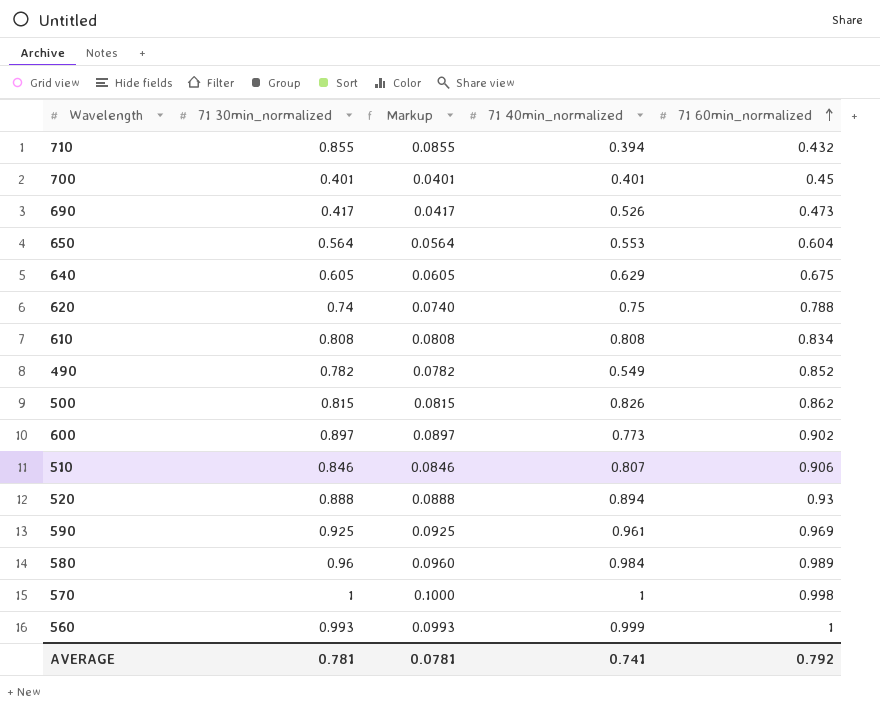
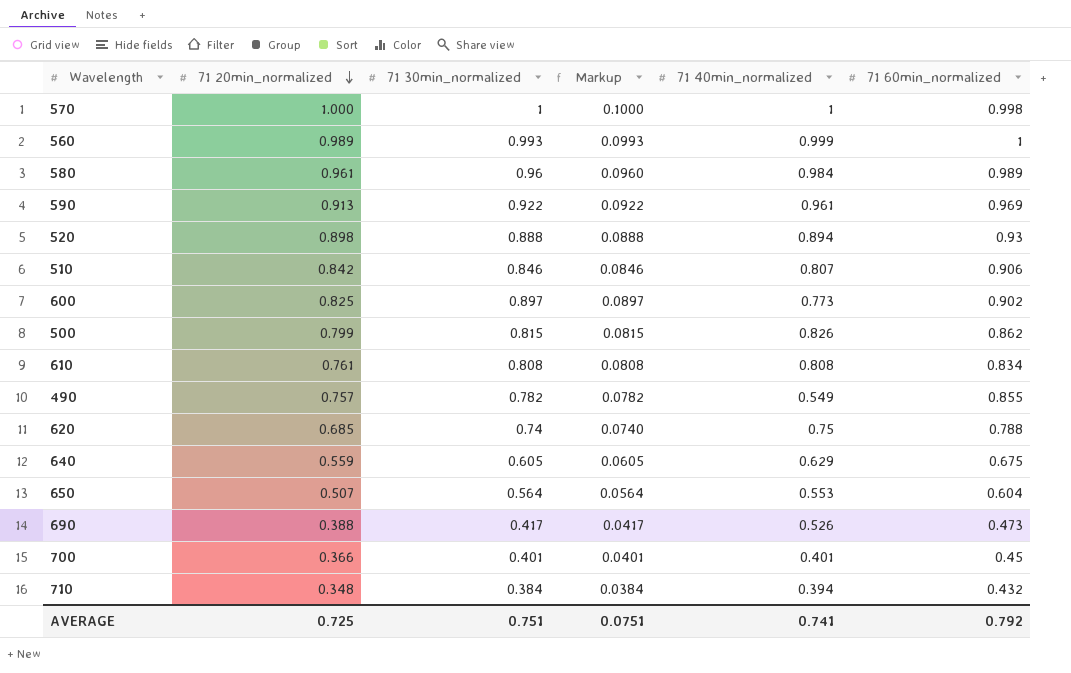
row order: 71 60min_normalized ascending -> 71 20min_normalized descending
column 71 20min_normalized | position: none -> 2
590 | 71 30min_normalized: 0.925 -> 0.922
590 | Markup: 0.0925 -> 0.0922
490 | 71 60min_normalized: 0.852 -> 0.855
710 | 71 30min_normalized: 0.855 -> 0.384
710 | Markup: 0.0855 -> 0.0384
AVERAGE | 71 30min_normalized: 0.781 -> 0.751
AVERAGE | Markup: 0.0781 -> 0.0751

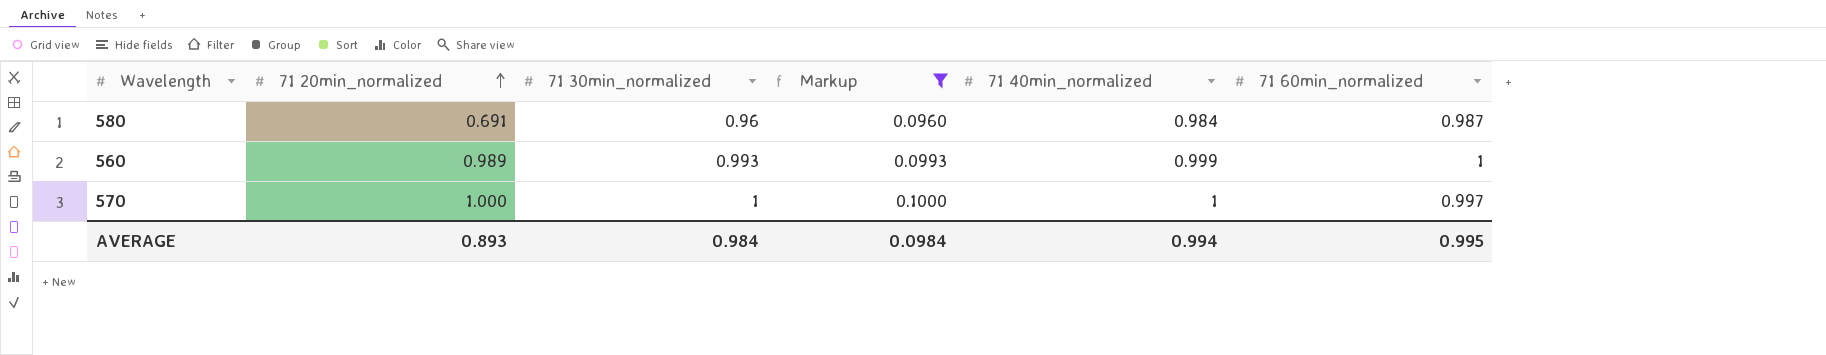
filter: none -> Markup >= 0.0960
row order: 71 20min_normalized descending -> 71 20min_normalized ascending
580 | 71 20min_normalized: 0.961 -> 0.691
580 | 71 60min_normalized: 0.989 -> 0.987
570 | 71 60min_normalized: 0.998 -> 0.997
AVERAGE | 71 20min_normalized: 0.725 -> 0.893
AVERAGE | 71 30min_normalized: 0.751 -> 0.984
AVERAGE | Markup: 0.0751 -> 0.0984
AVERAGE | 71 40min_normalized: 0.741 -> 0.994
AVERAGE | 71 60min_normalized: 0.792 -> 0.995

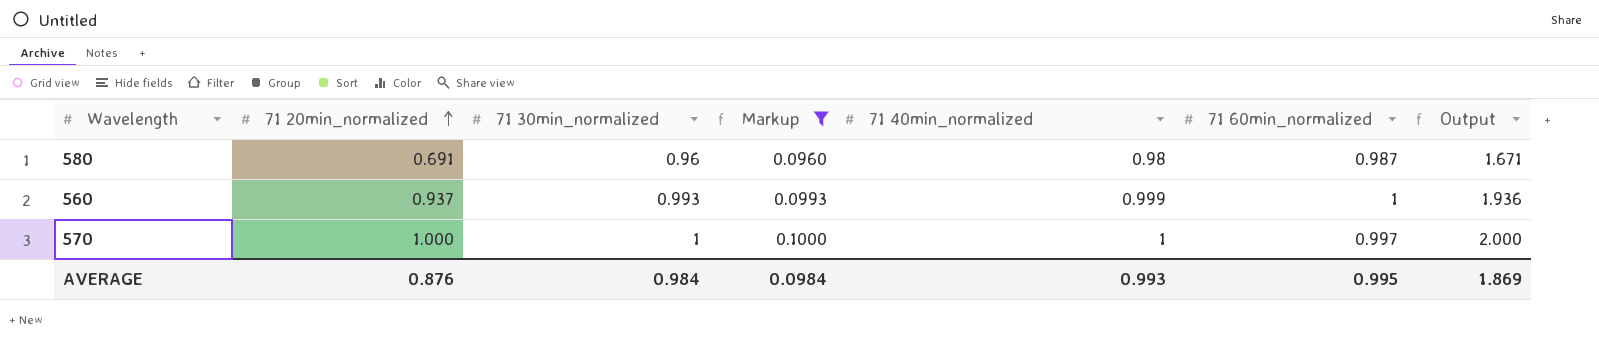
column Output | formula: none -> [71 20min_normalized] + [71 40min_normalized]
580 | 71 40min_normalized: 0.984 -> 0.98
560 | 71 20min_normalized: 0.989 -> 0.937
AVERAGE | 71 20min_normalized: 0.893 -> 0.876
AVERAGE | 71 40min_normalized: 0.994 -> 0.993

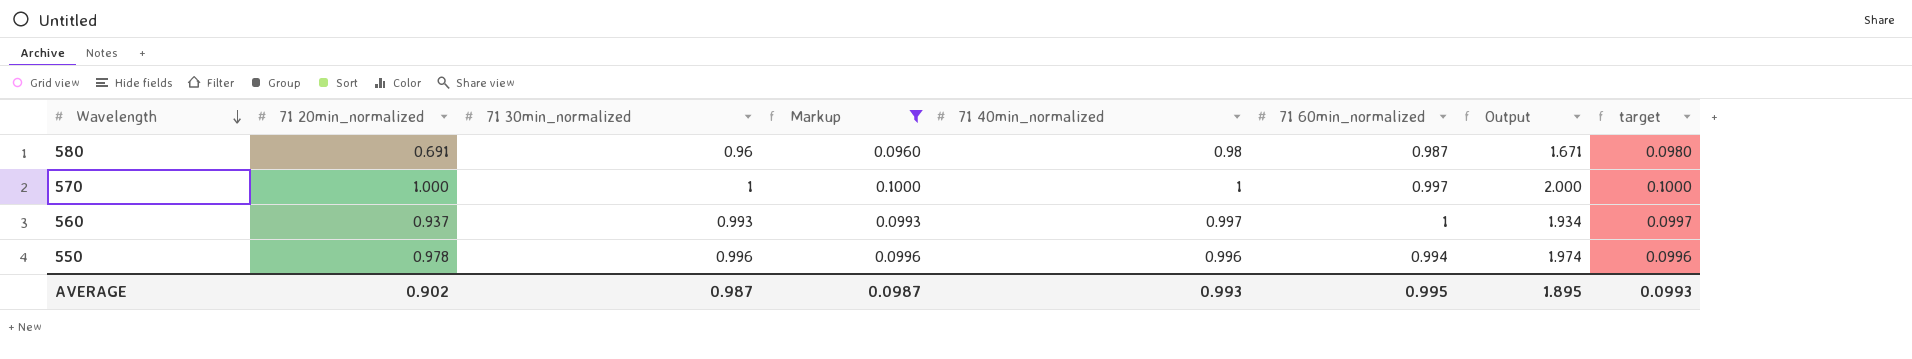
row order: 71 20min_normalized ascending -> Wavelength descending
column target | formula: none -> [71 40min_normalized] * 0.1
560 | 71 40min_normalized: 0.999 -> 0.997
560 | Output: 1.936 -> 1.934
row 550: none -> 0.978 | 0.996 | 0.0996 | 0.996 | 0.994 | 1.974 | 0.0996
AVERAGE | 71 20min_normalized: 0.876 -> 0.902
AVERAGE | 71 30min_normalized: 0.984 -> 0.987
AVERAGE | Markup: 0.0984 -> 0.0987
AVERAGE | Output: 1.869 -> 1.895

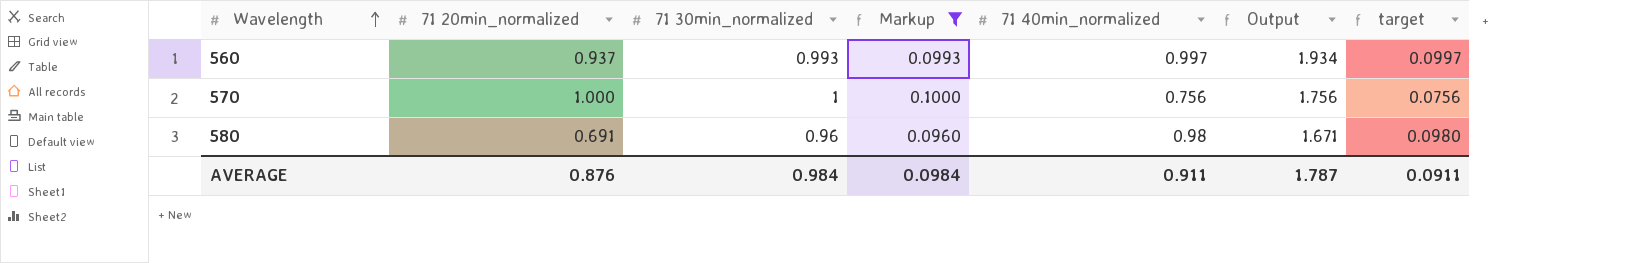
row order: Wavelength descending -> Wavelength ascending
column 71 60min_normalized | position: 6 -> none
row 550: 0.978 | 0.996 | 0.0996 | 0.996 | 0.994 | 1.974 | 0.0996 -> none
570 | 71 40min_normalized: 1 -> 0.756
570 | Output: 2.000 -> 1.756
570 | target: 0.1000 -> 0.0756
AVERAGE | 71 20min_normalized: 0.902 -> 0.876
AVERAGE | 71 30min_normalized: 0.987 -> 0.984
AVERAGE | Markup: 0.0987 -> 0.0984
AVERAGE | 71 40min_normalized: 0.993 -> 0.911
AVERAGE | Output: 1.895 -> 1.787
AVERAGE | target: 0.0993 -> 0.0911

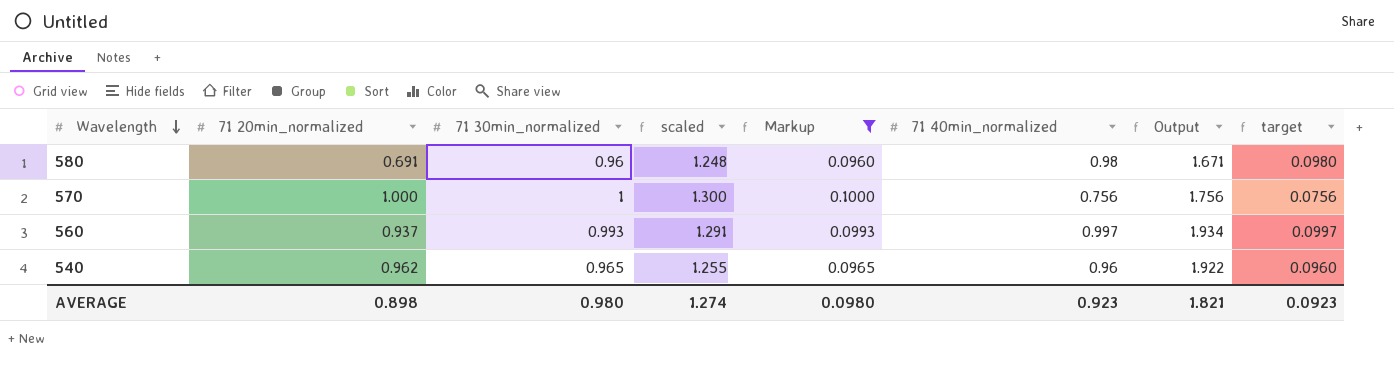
row order: Wavelength ascending -> Wavelength descending
column scaled | formula: none -> [71 30min_normalized] * 1.3
row 540: none -> 0.962 | 0.965 | 1.255 | 0.0965 | 0.96 | 1.922 | 0.0960
AVERAGE | 71 20min_normalized: 0.876 -> 0.898
AVERAGE | 71 30min_normalized: 0.984 -> 0.980
AVERAGE | Markup: 0.0984 -> 0.0980
AVERAGE | 71 40min_normalized: 0.911 -> 0.923
AVERAGE | Output: 1.787 -> 1.821
AVERAGE | target: 0.0911 -> 0.0923

